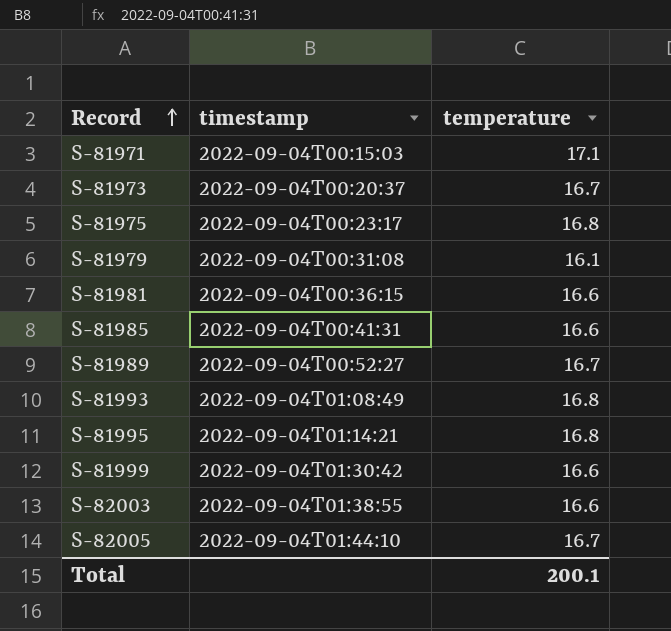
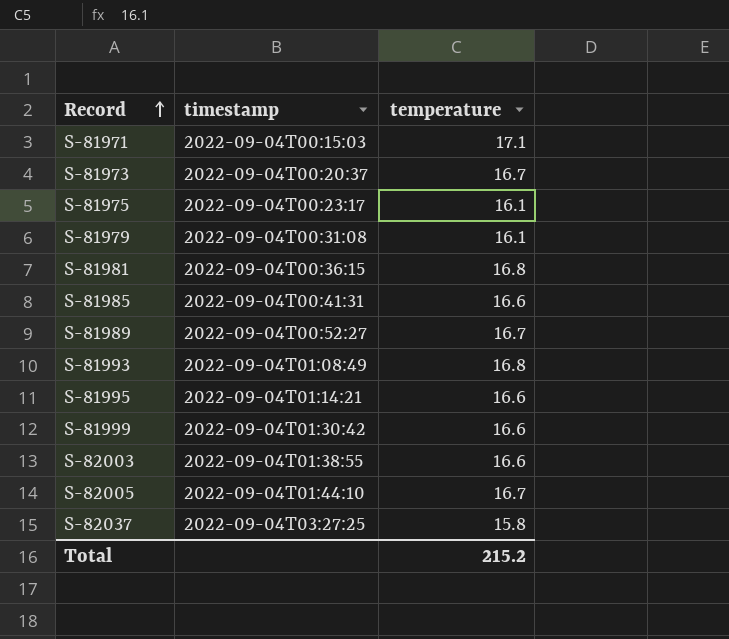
S-81975 | temperature: 16.8 -> 16.1
S-81981 | temperature: 16.6 -> 16.8
S-81995 | temperature: 16.8 -> 16.6
row S-82037: none -> 2022-09-04T03:27:25 | 15.8
Total | temperature: 200.1 -> 215.2

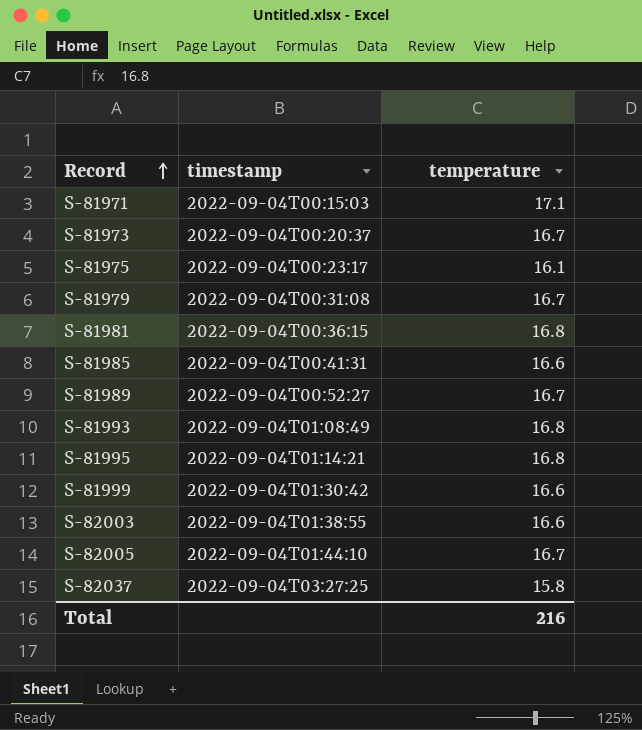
S-81979 | temperature: 16.1 -> 16.7
S-81995 | temperature: 16.6 -> 16.8
Total | temperature: 215.2 -> 216

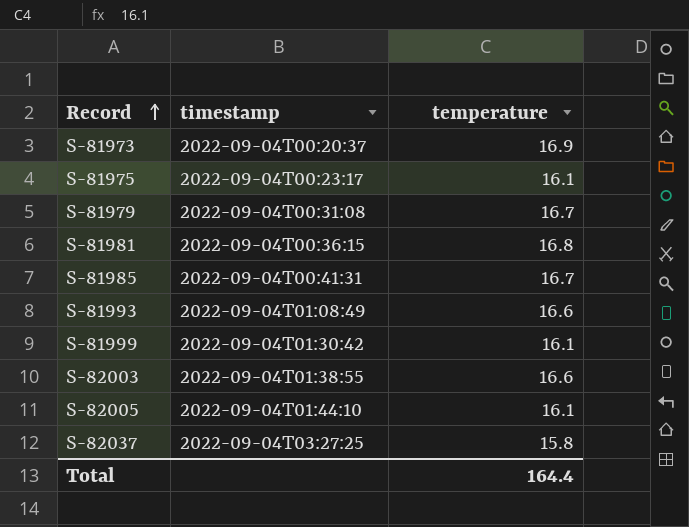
row S-81971: 2022-09-04T00:15:03 | 17.1 -> none
row S-81989: 2022-09-04T00:52:27 | 16.7 -> none
row S-81995: 2022-09-04T01:14:21 | 16.8 -> none
S-81973 | temperature: 16.7 -> 16.9
S-81985 | temperature: 16.6 -> 16.7
S-81993 | temperature: 16.8 -> 16.6
S-81999 | temperature: 16.6 -> 16.1
S-82005 | temperature: 16.7 -> 16.1
Total | temperature: 216 -> 164.4

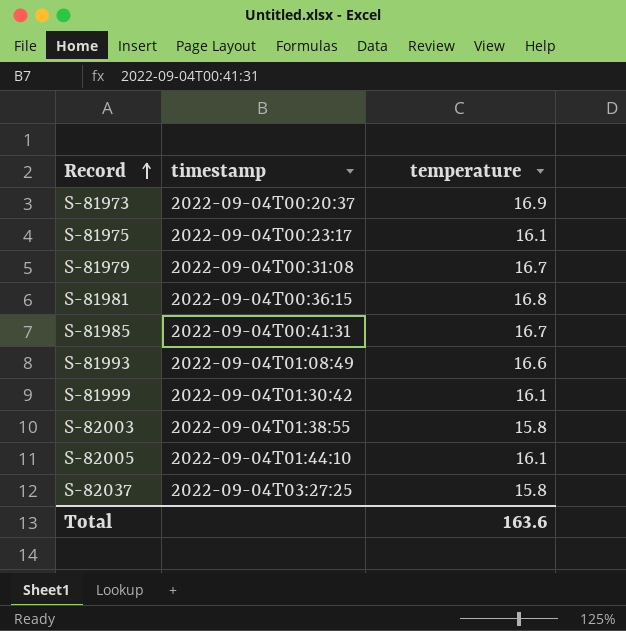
S-82003 | temperature: 16.6 -> 15.8
Total | temperature: 164.4 -> 163.6

